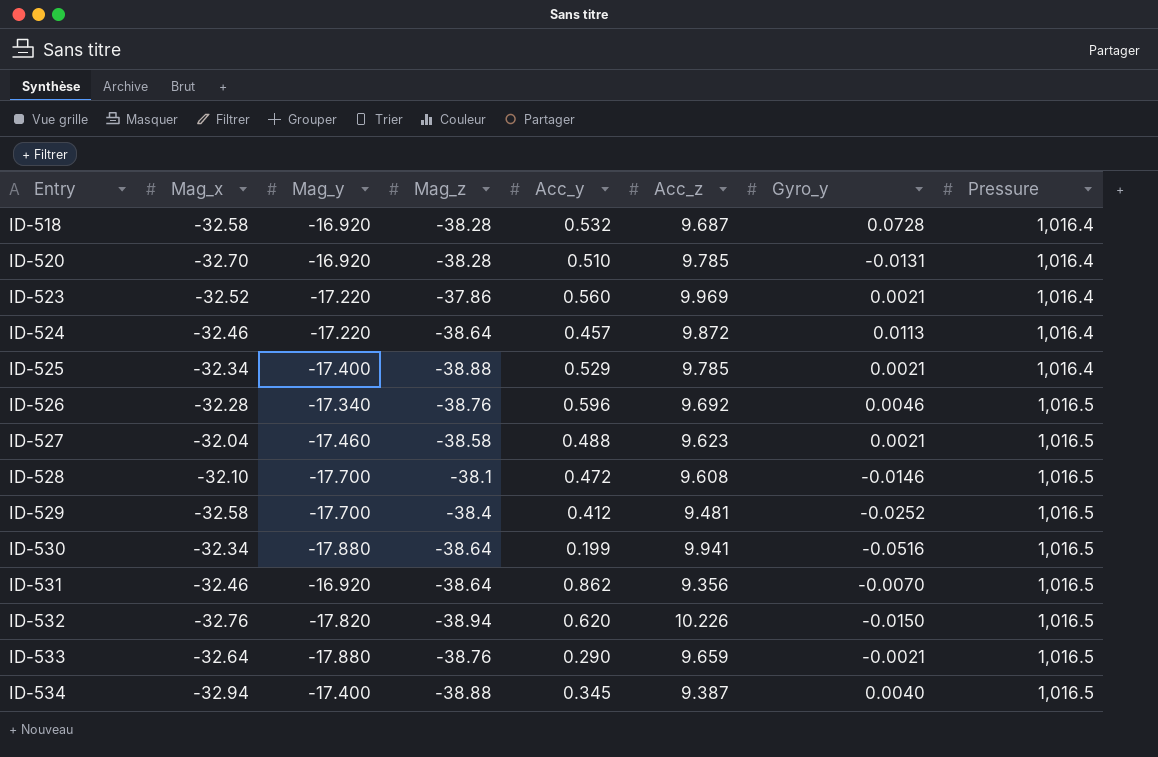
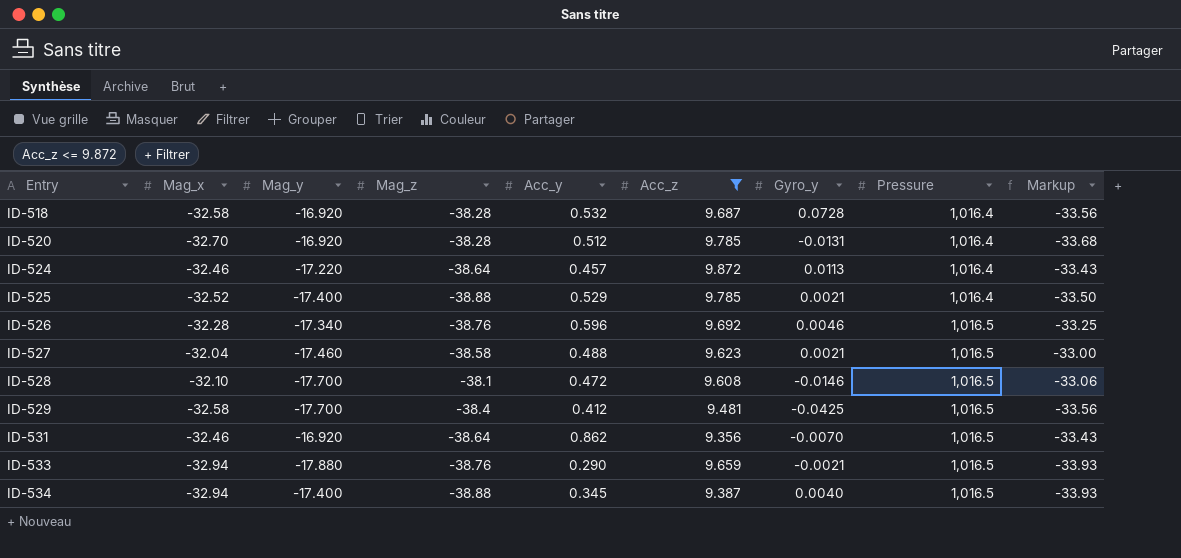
filter: none -> Acc_z <= 9.872
column Markup | formula: none -> [Mag_x] * 1.03
ID-520 | Acc_y: 0.510 -> 0.512
ID-525 | Mag_x: -32.34 -> -32.52
ID-529 | Gyro_y: -0.0252 -> -0.0425
ID-533 | Mag_x: -32.64 -> -32.94

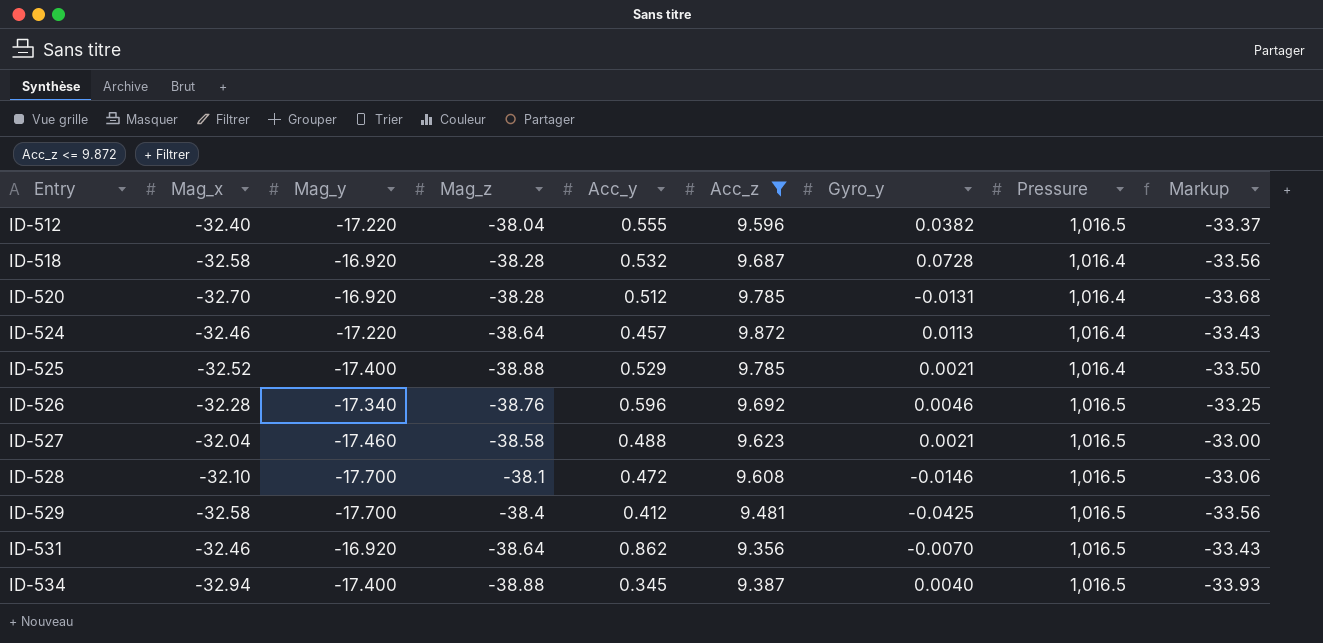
row ID-533: -32.94 | -17.880 | -38.76 | 0.290 | 9.659 | -0.0021 | 1,016.5 | -33.93 -> none
row ID-512: none -> -32.40 | -17.220 | -38.04 | 0.555 | 9.596 | 0.0382 | 1,016.5 | -33.37

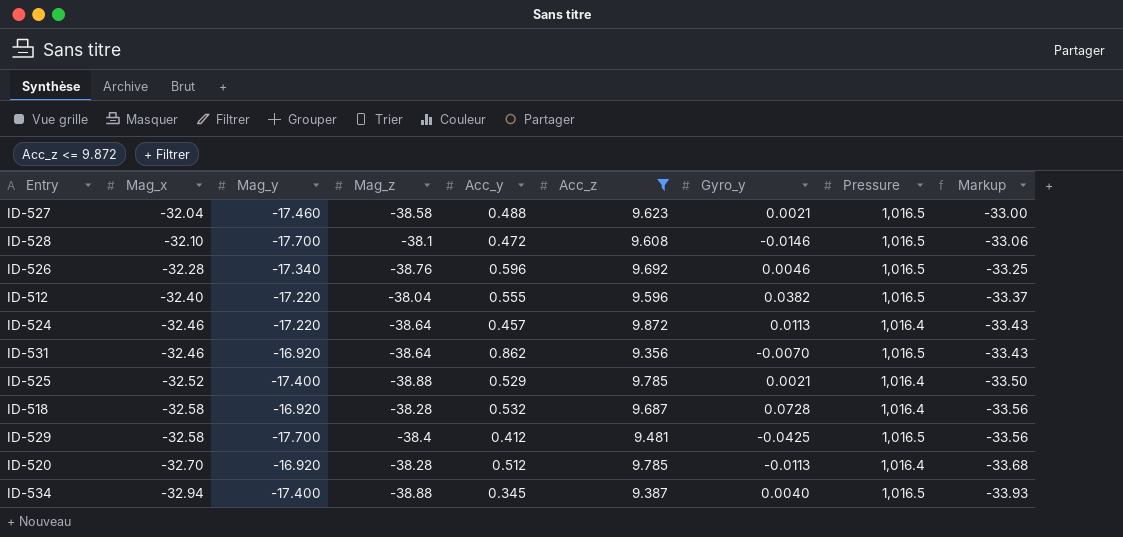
row order: Entry ascending -> Mag_x descending
ID-520 | Gyro_y: -0.0131 -> -0.0113

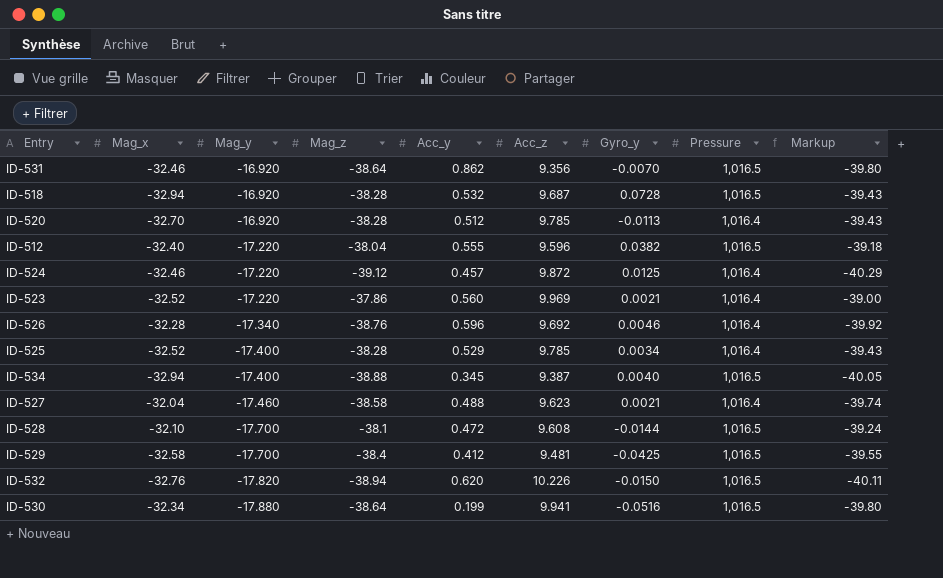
filter: Acc_z <= 9.872 -> none
row order: Mag_x descending -> Mag_y descending
column Markup | formula: [Mag_x] * 1.03 -> [Mag_z] * 1.03
ID-518 | Mag_x: -32.58 -> -32.94
ID-518 | Pressure: 1,016.4 -> 1,016.5
ID-524 | Mag_z: -38.64 -> -39.12
ID-524 | Gyro_y: 0.0113 -> 0.0125
ID-526 | Pressure: 1,016.5 -> 1,016.4
ID-525 | Mag_z: -38.88 -> -38.28
ID-525 | Gyro_y: 0.0021 -> 0.0034
ID-527 | Pressure: 1,016.5 -> 1,016.4
ID-528 | Gyro_y: -0.0146 -> -0.0144

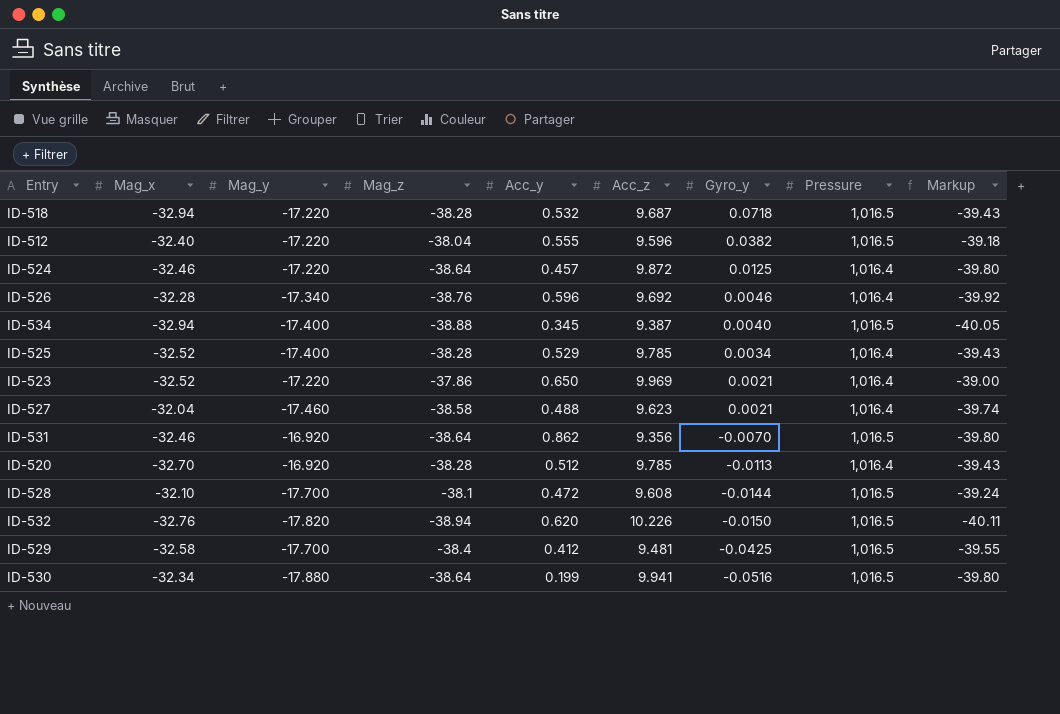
row order: Mag_y descending -> Gyro_y descending
ID-518 | Mag_y: -16.920 -> -17.220
ID-518 | Gyro_y: 0.0728 -> 0.0718
ID-524 | Mag_z: -39.12 -> -38.64
ID-524 | Markup: -40.29 -> -39.80
ID-523 | Acc_y: 0.560 -> 0.650

